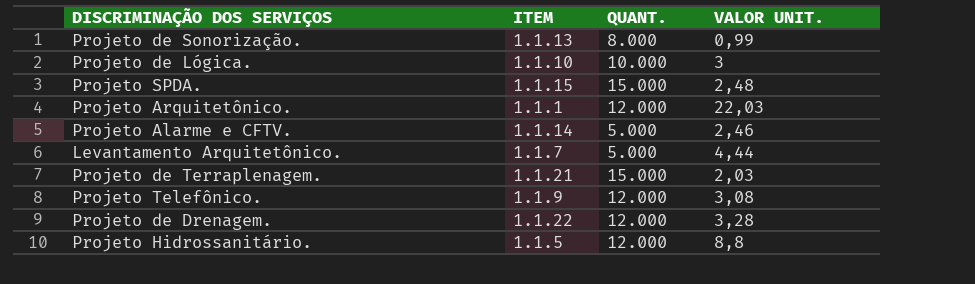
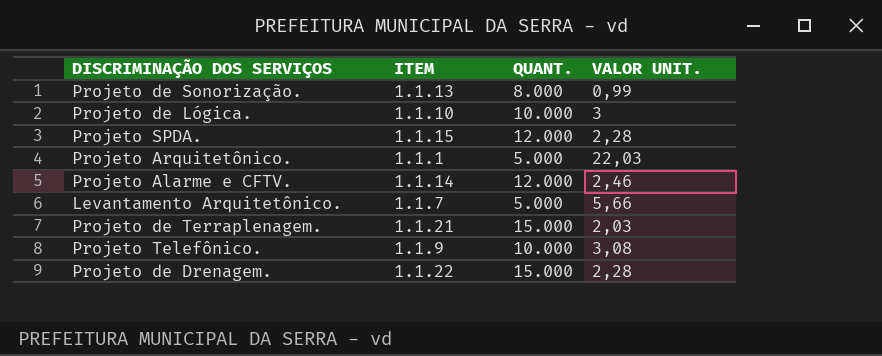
row Projeto Hidrossanitário.: 1.1.5 | 12.000 | 8,8 -> none
Projeto SPDA. | QUANT.: 15.000 -> 12.000
Projeto SPDA. | VALOR UNIT.: 2,48 -> 2,28
Projeto Arquitetônico. | QUANT.: 12.000 -> 5.000
Projeto Alarme e CFTV. | QUANT.: 5.000 -> 12.000
Levantamento Arquitetônico. | VALOR UNIT.: 4,44 -> 5,66
Projeto Telefônico. | QUANT.: 12.000 -> 10.000
Projeto de Drenagem. | QUANT.: 12.000 -> 15.000
Projeto de Drenagem. | VALOR UNIT.: 3,28 -> 2,28

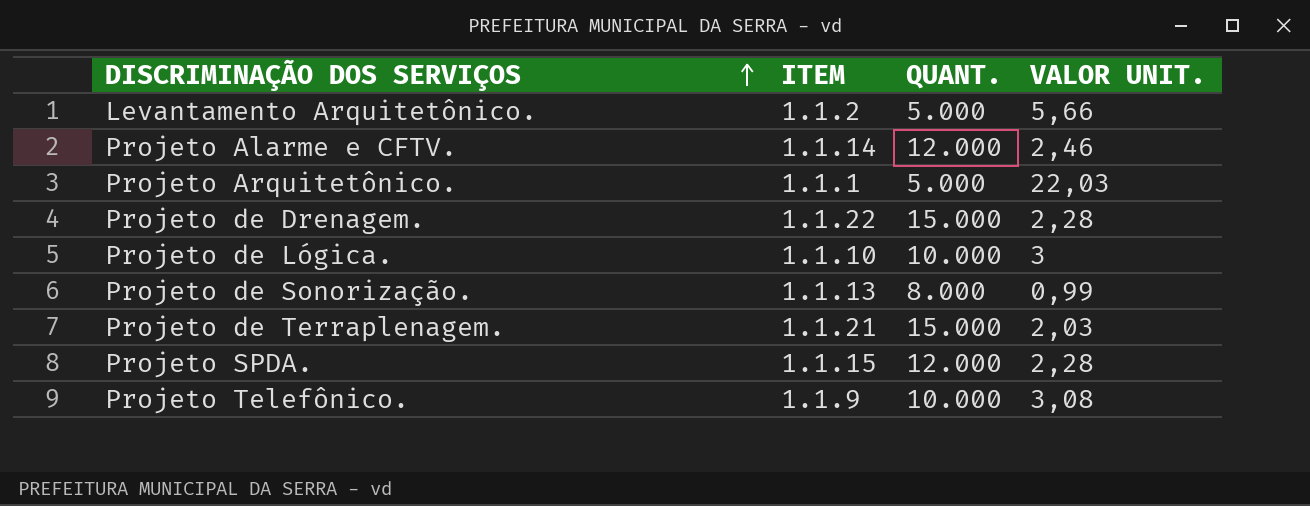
row order: none -> DISCRIMINAÇÃO DOS SERVIÇOS ascending
Levantamento Arquitetônico. | ITEM: 1.1.7 -> 1.1.2

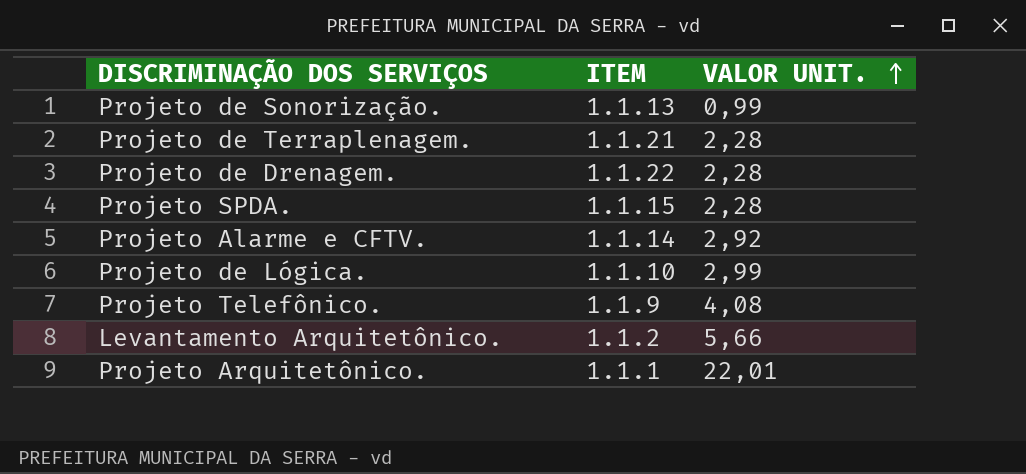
row order: DISCRIMINAÇÃO DOS SERVIÇOS ascending -> VALOR UNIT. ascending
column QUANT. | position: 3 -> none
Projeto de Terraplenagem. | VALOR UNIT.: 2,03 -> 2,28
Projeto Alarme e CFTV. | VALOR UNIT.: 2,46 -> 2,92
Projeto de Lógica. | VALOR UNIT.: 3 -> 2,99
Projeto Telefônico. | VALOR UNIT.: 3,08 -> 4,08
Projeto Arquitetônico. | VALOR UNIT.: 22,03 -> 22,01

